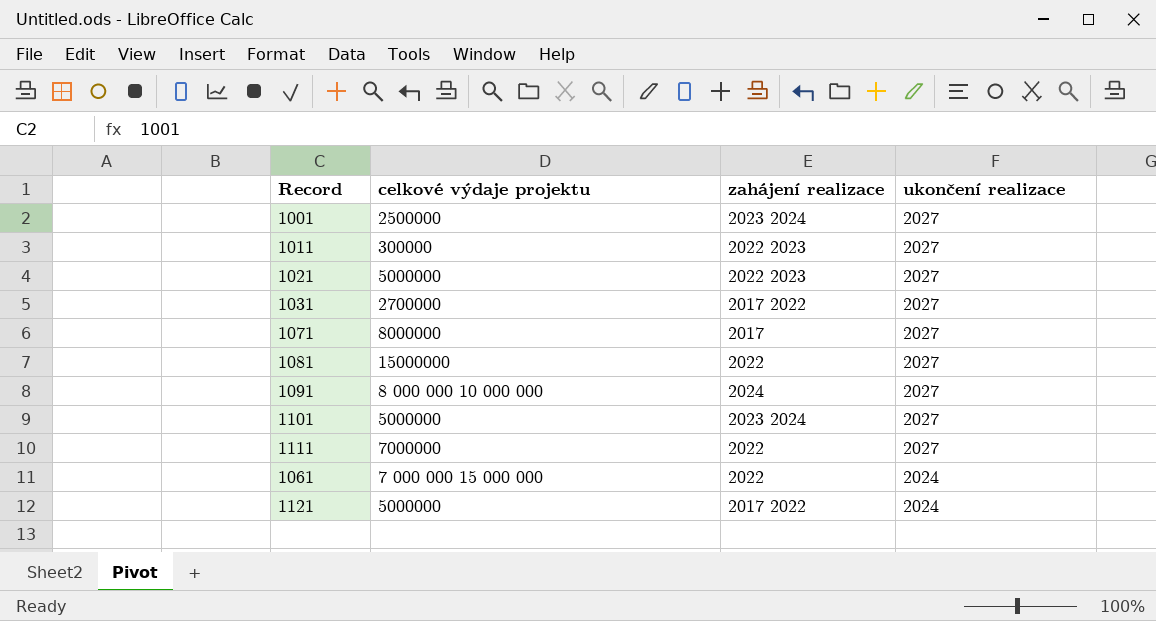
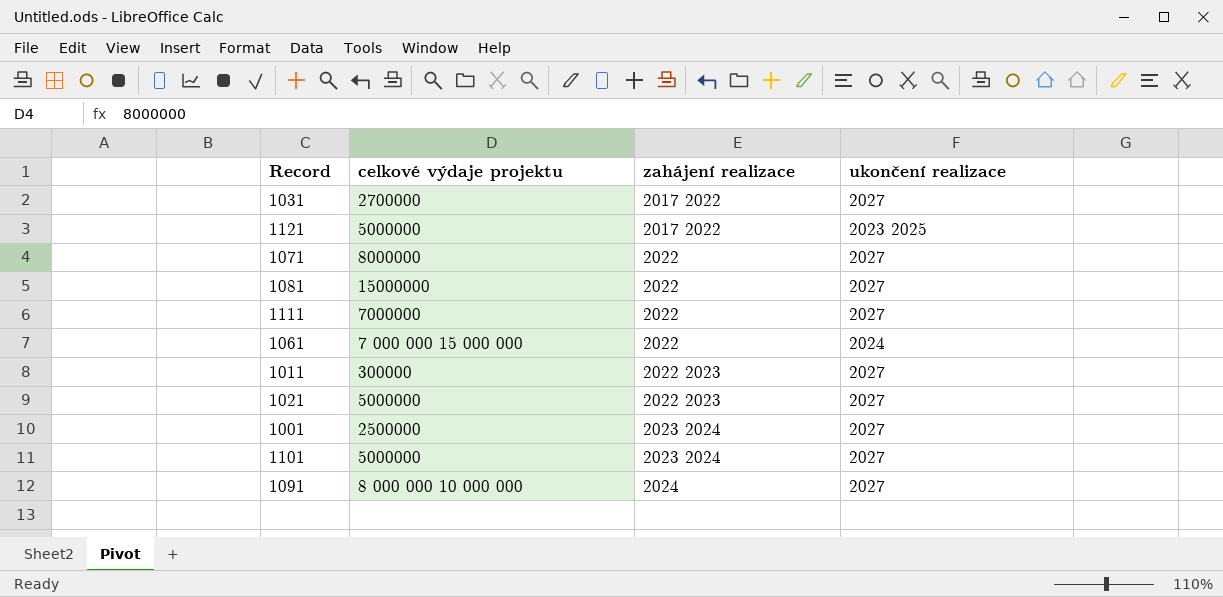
row order: ukončení realizace descending -> zahájení realizace ascending
1121 | ukončení realizace: 2024 -> 2023 2025
1071 | zahájení realizace: 2017 -> 2022

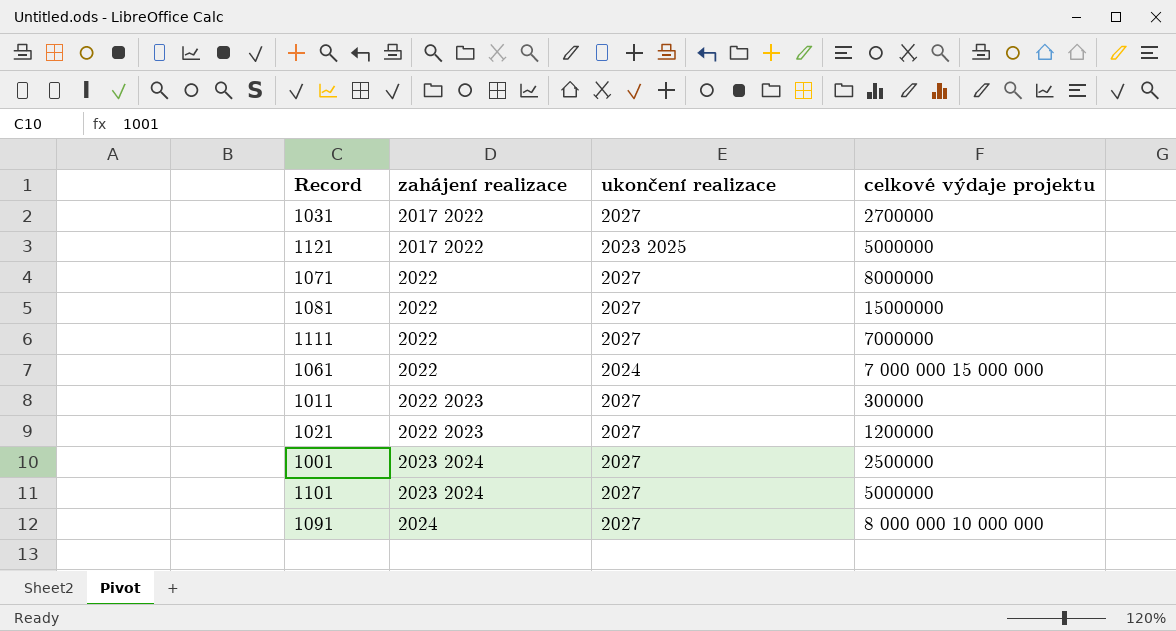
column celkové výdaje projektu | position: 2 -> 4
1021 | celkové výdaje projektu: 5000000 -> 1200000

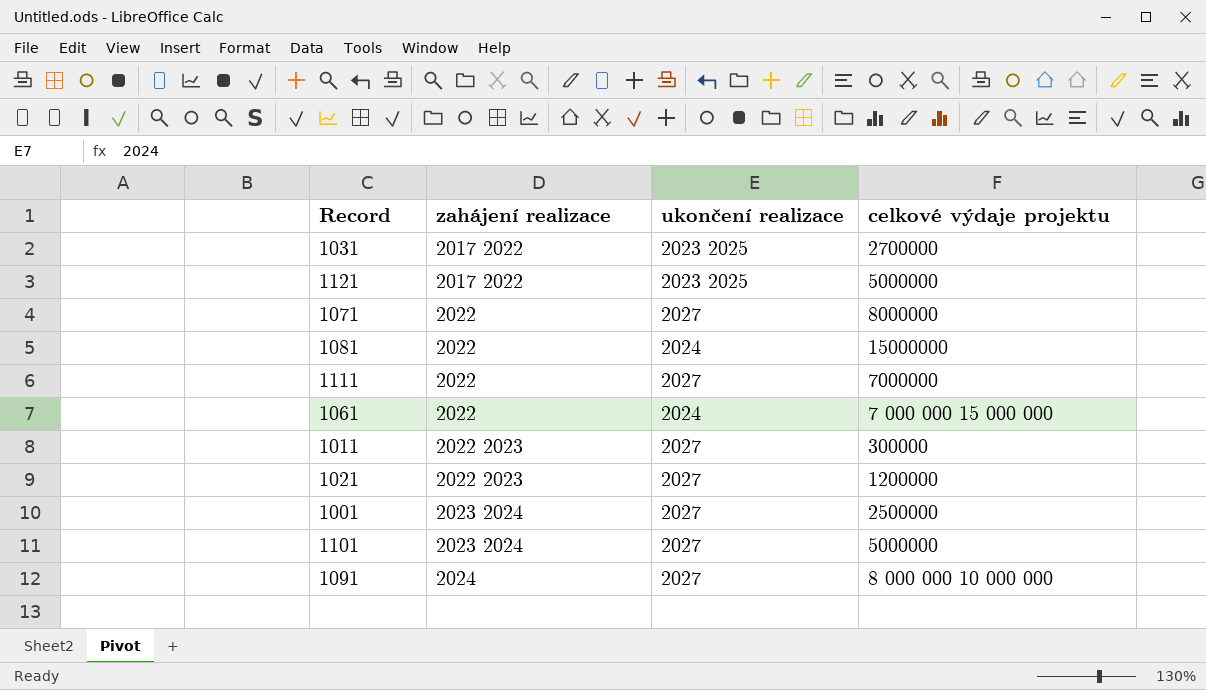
1031 | ukončení realizace: 2027 -> 2023 2025
1081 | ukončení realizace: 2027 -> 2024

